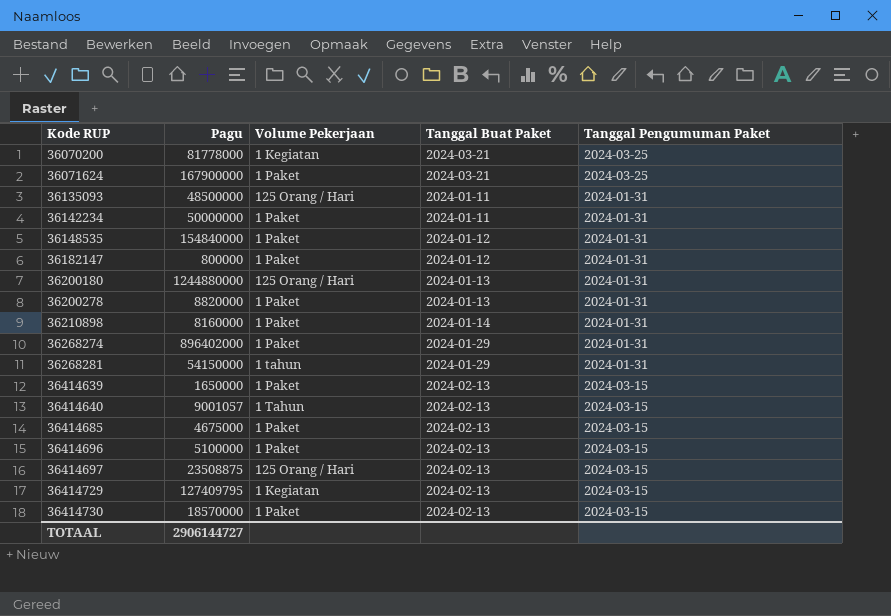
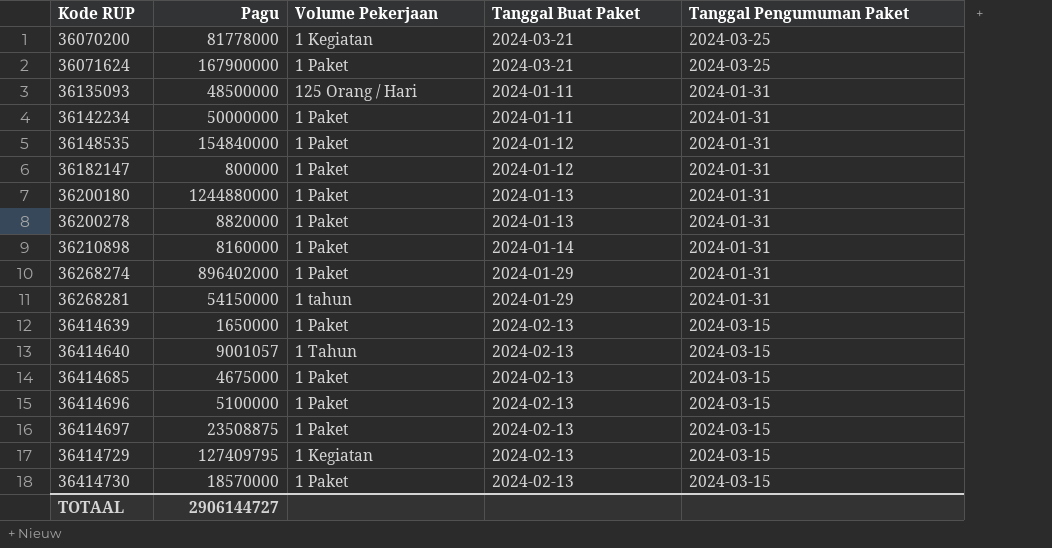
36200180 | Volume Pekerjaan: 125 Orang / Hari -> 1 Paket
36414697 | Volume Pekerjaan: 125 Orang / Hari -> 1 Paket

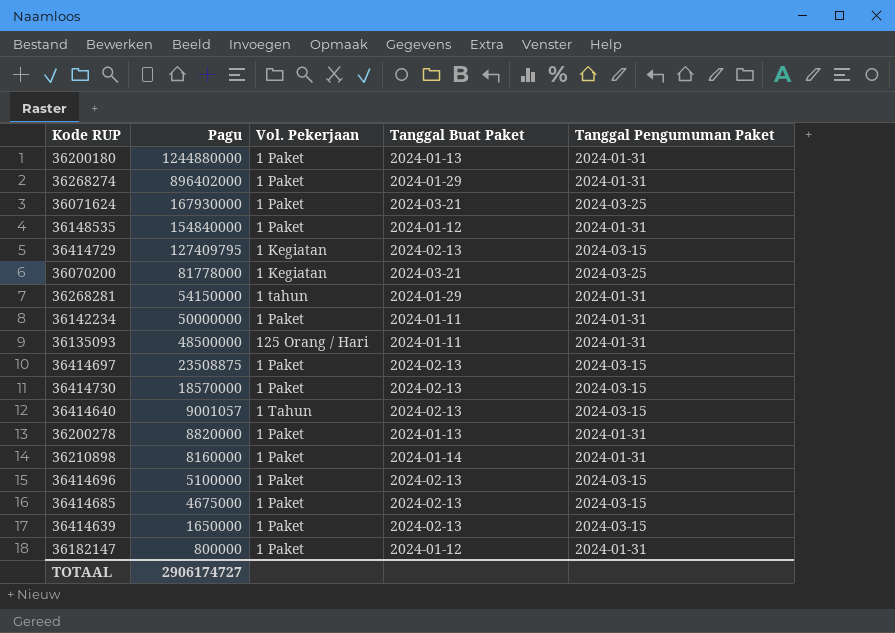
row order: Kode RUP ascending -> Pagu descending
column name: Volume Pekerjaan -> Vol. Pekerjaan
36071624 | Pagu: 167900000 -> 167930000
TOTAAL | Pagu: 2906144727 -> 2906174727

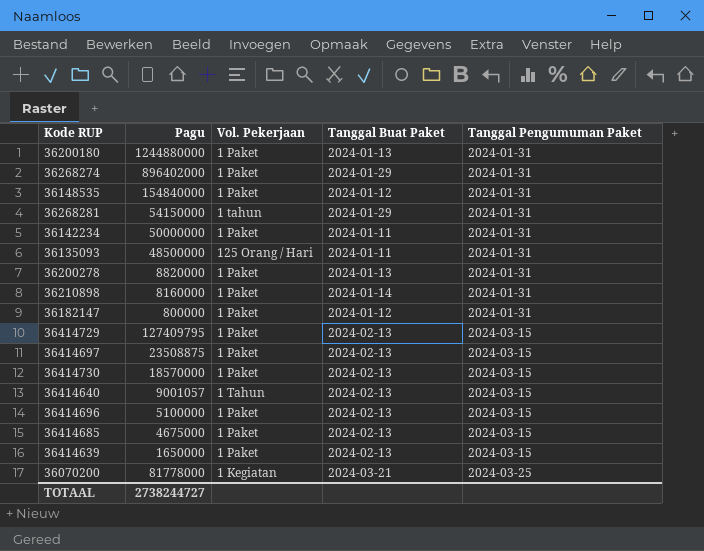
row order: Pagu descending -> Tanggal Pengumuman Paket ascending
row 36071624: 167930000 | 1 Paket | 2024-03-21 | 2024-03-25 -> none
36414729 | Vol. Pekerjaan: 1 Kegiatan -> 1 Paket
TOTAAL | Pagu: 2906174727 -> 2738244727

